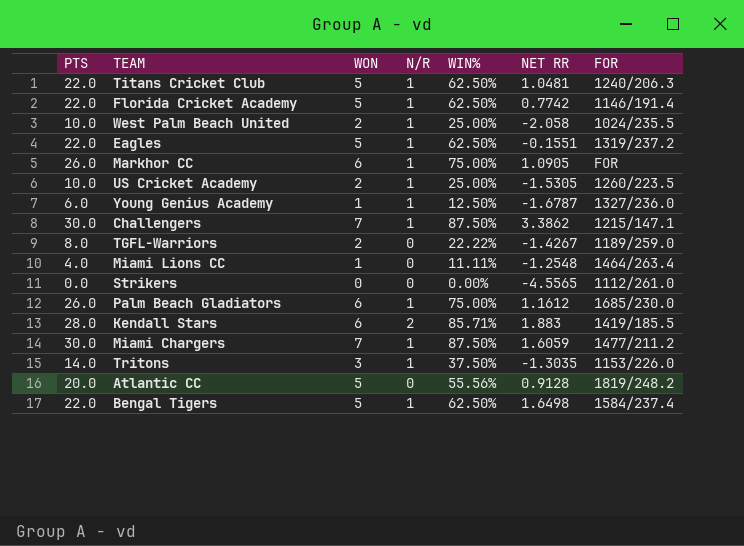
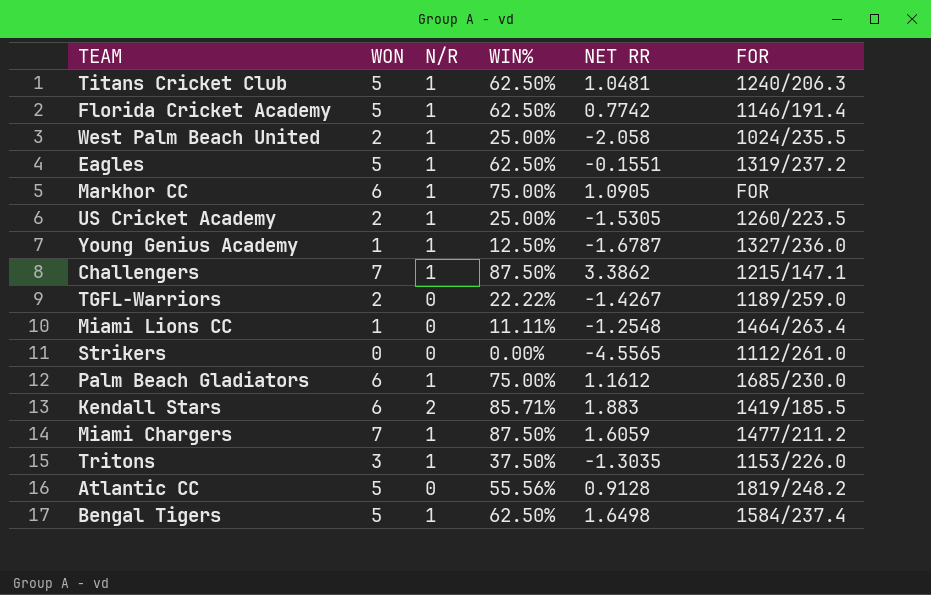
column PTS | position: 1 -> none

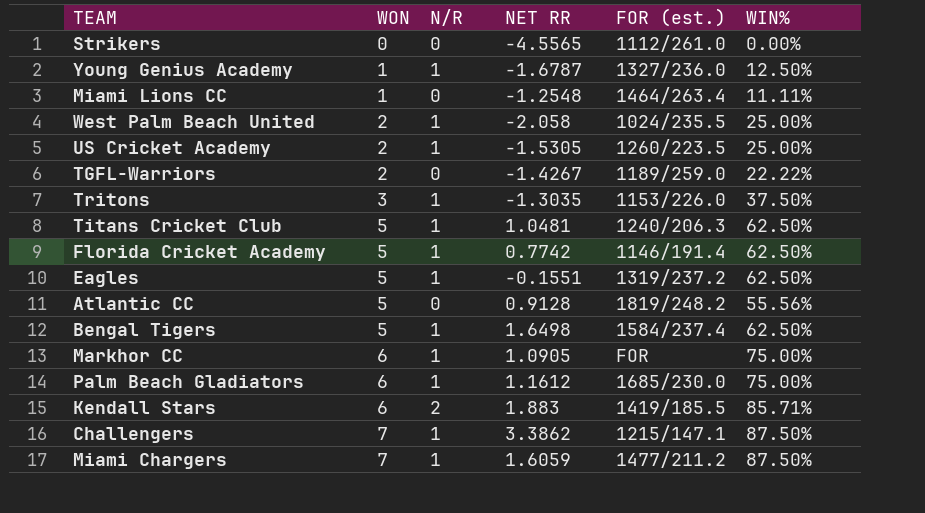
row order: none -> WON ascending
column name: FOR -> FOR (est.)
column WIN% | position: 4 -> 6

